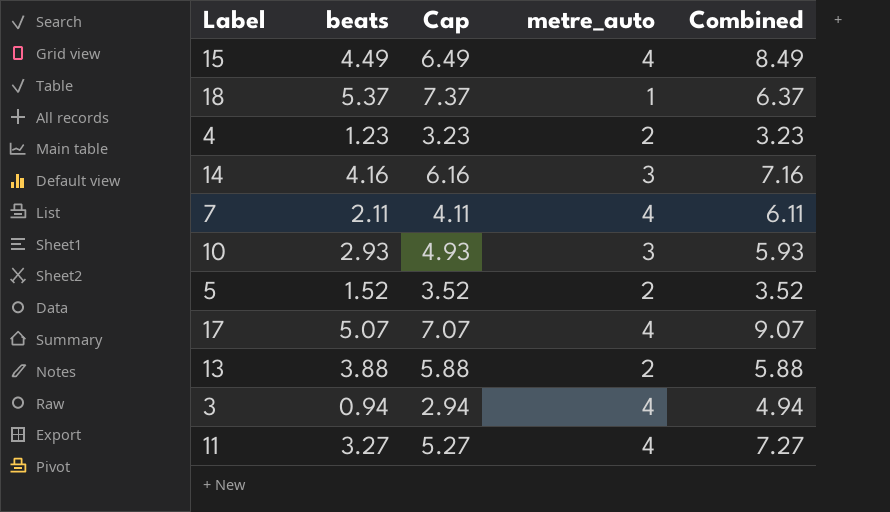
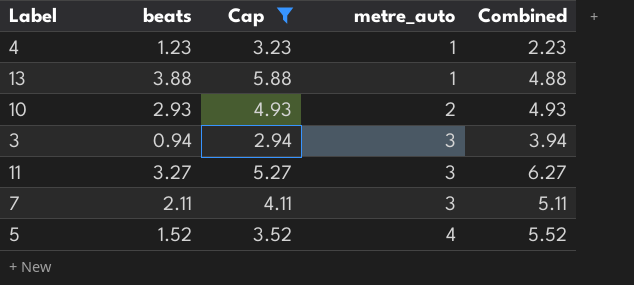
filter: none -> Cap <= 5.88
row order: none -> metre_auto ascending
4 | metre_auto: 2 -> 1
4 | Combined: 3.23 -> 2.23
13 | metre_auto: 2 -> 1
13 | Combined: 5.88 -> 4.88
10 | metre_auto: 3 -> 2
10 | Combined: 5.93 -> 4.93
3 | metre_auto: 4 -> 3
3 | Combined: 4.94 -> 3.94
11 | metre_auto: 4 -> 3
11 | Combined: 7.27 -> 6.27
7 | metre_auto: 4 -> 3
7 | Combined: 6.11 -> 5.11
5 | metre_auto: 2 -> 4
5 | Combined: 3.52 -> 5.52

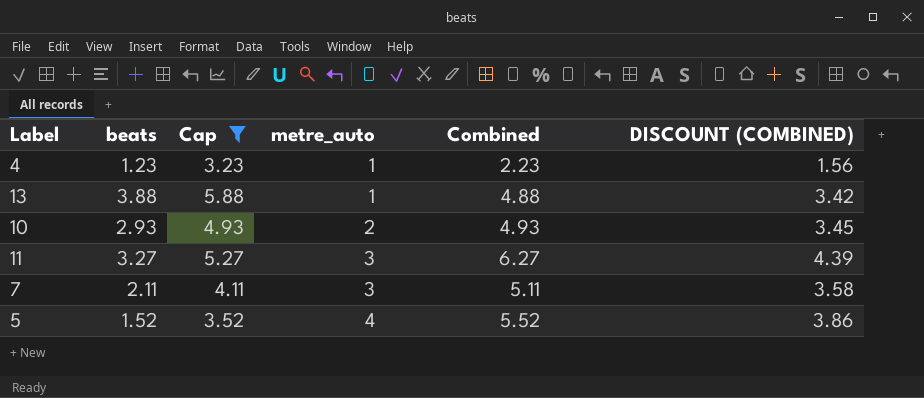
column DISCOUNT (COMBINED) | formula: none -> [Combined] * 0.7
row 3: 0.94 | 2.94 | 3 | 3.94 -> none

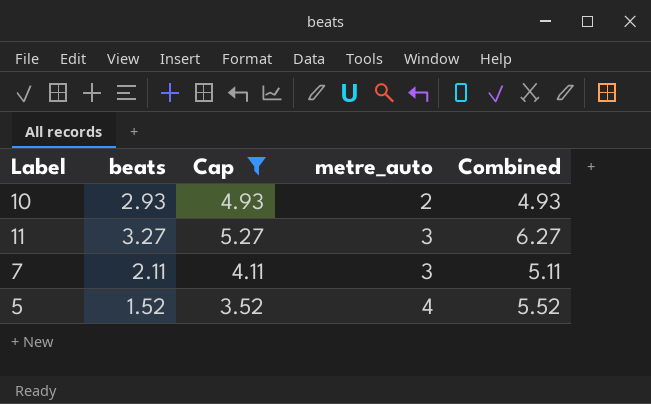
column DISCOUNT (COMBINED) | formula: [Combined] * 0.7 -> none
row 4: 1.23 | 3.23 | 1 | 2.23 | 1.56 -> none
row 13: 3.88 | 5.88 | 1 | 4.88 | 3.42 -> none

